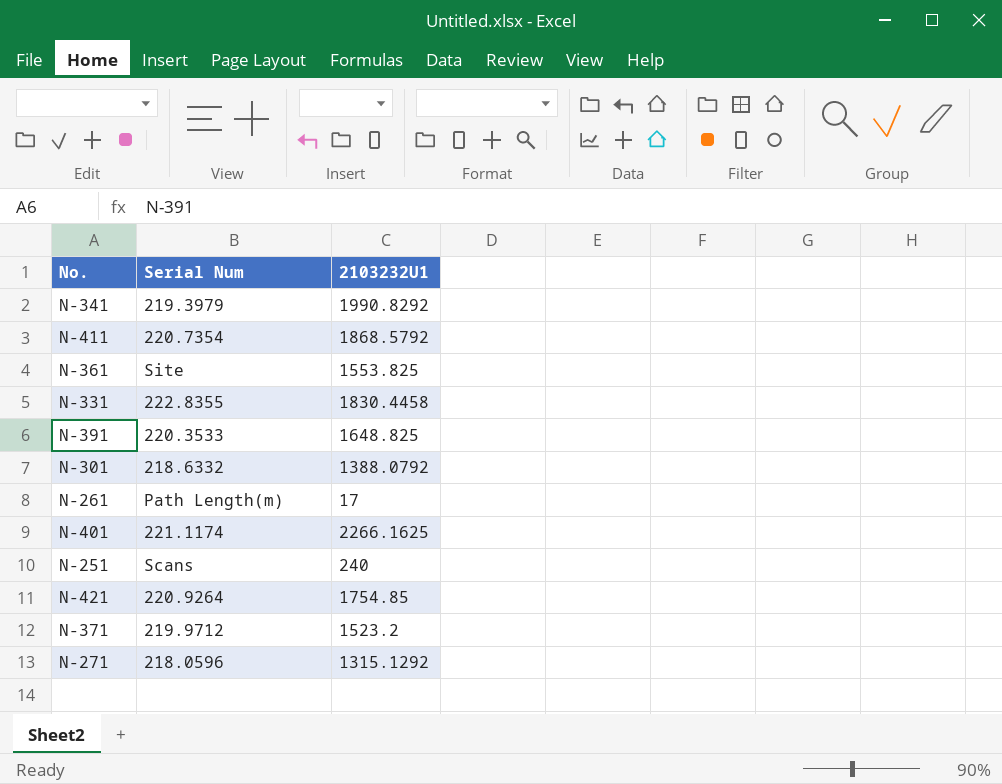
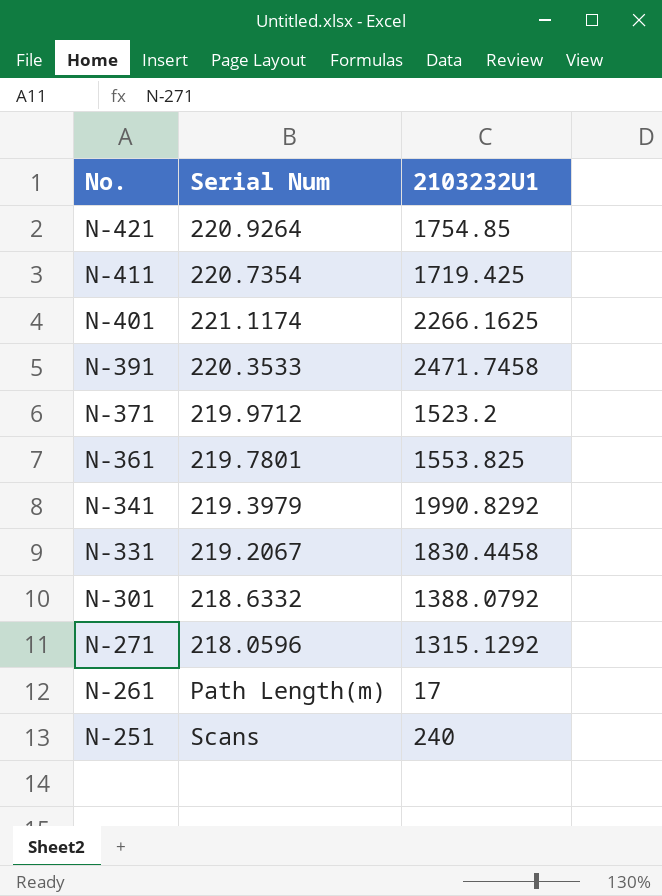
row order: none -> No. descending
N-411 | 2103232U1: 1868.5792 -> 1719.425
N-391 | 2103232U1: 1648.825 -> 2471.7458
N-361 | Serial Num: Site -> 219.7801
N-331 | Serial Num: 222.8355 -> 219.2067

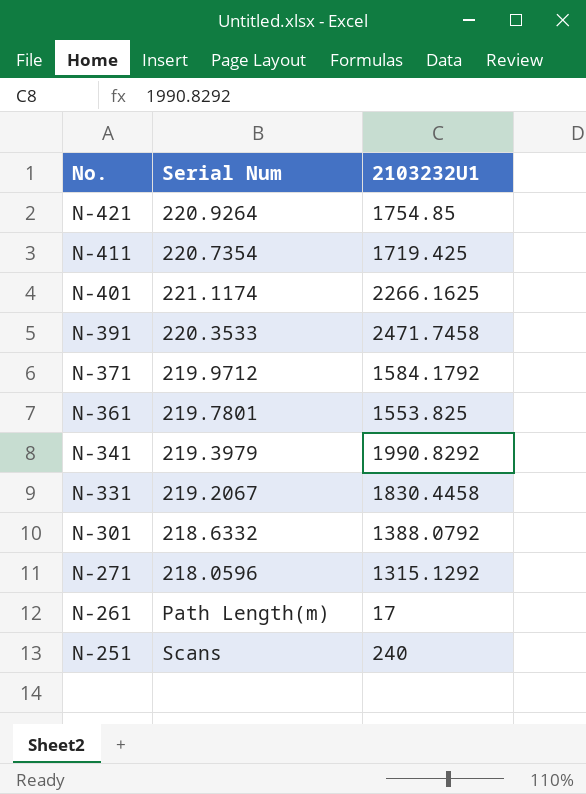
N-371 | 2103232U1: 1523.2 -> 1584.1792

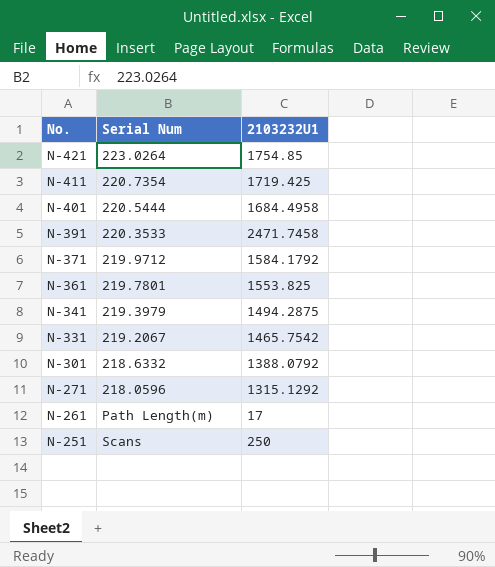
N-421 | Serial Num: 220.9264 -> 223.0264
N-401 | Serial Num: 221.1174 -> 220.5444
N-401 | 2103232U1: 2266.1625 -> 1684.4958
N-341 | 2103232U1: 1990.8292 -> 1494.2875
N-331 | 2103232U1: 1830.4458 -> 1465.7542
N-251 | 2103232U1: 240 -> 250

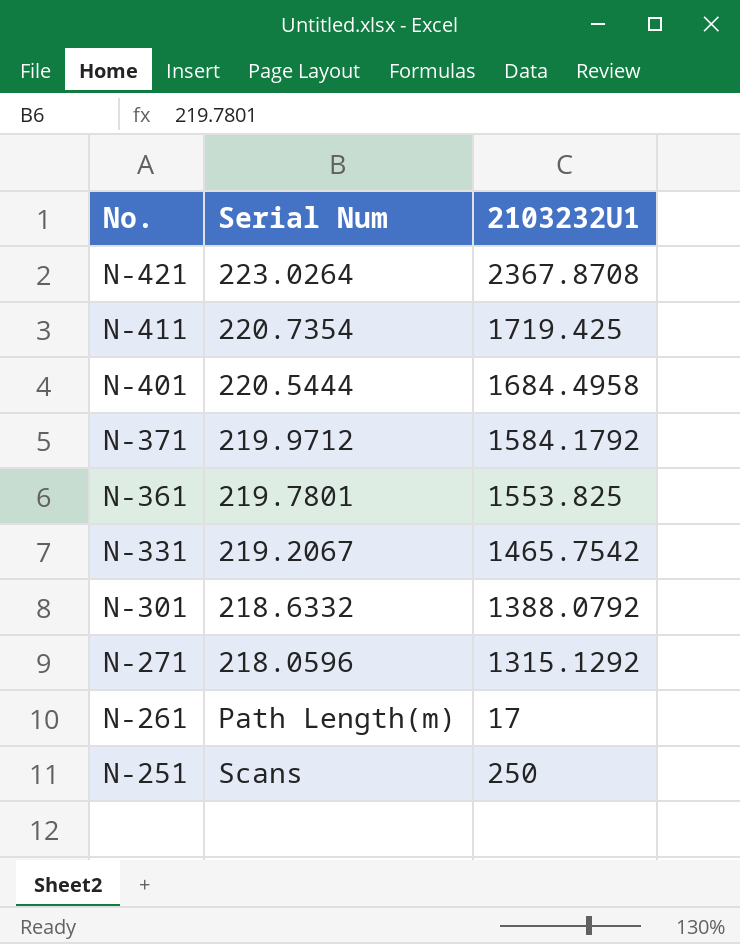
row N-391: 220.3533 | 2471.7458 -> none
row N-341: 219.3979 | 1494.2875 -> none
N-421 | 2103232U1: 1754.85 -> 2367.8708

